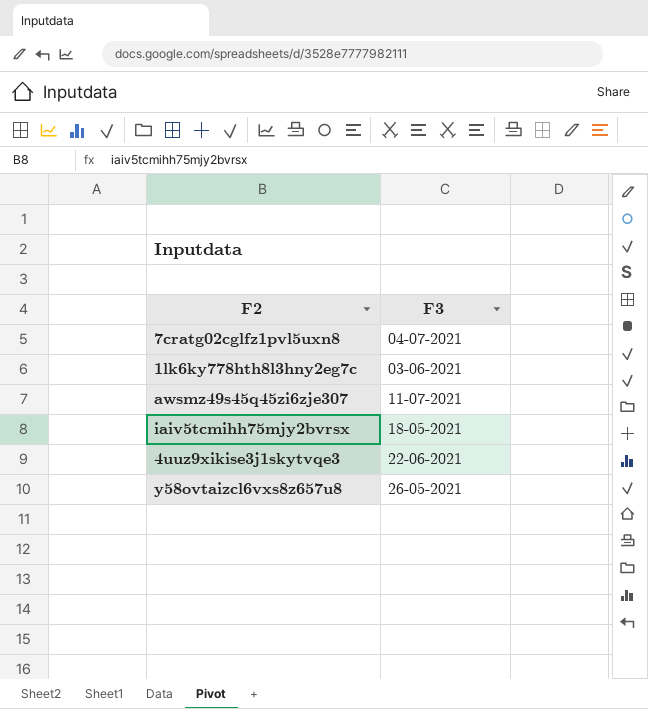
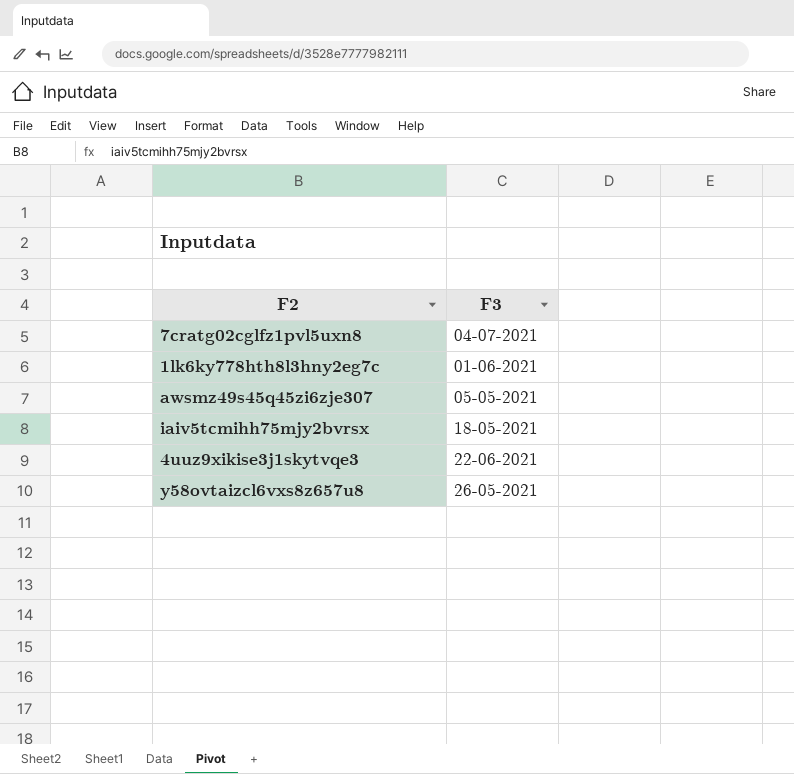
1lk6ky778hth8l3hny2eg7c | F3: 03-06-2021 -> 01-06-2021
awsmz49s45q45zi6zje307 | F3: 11-07-2021 -> 05-05-2021

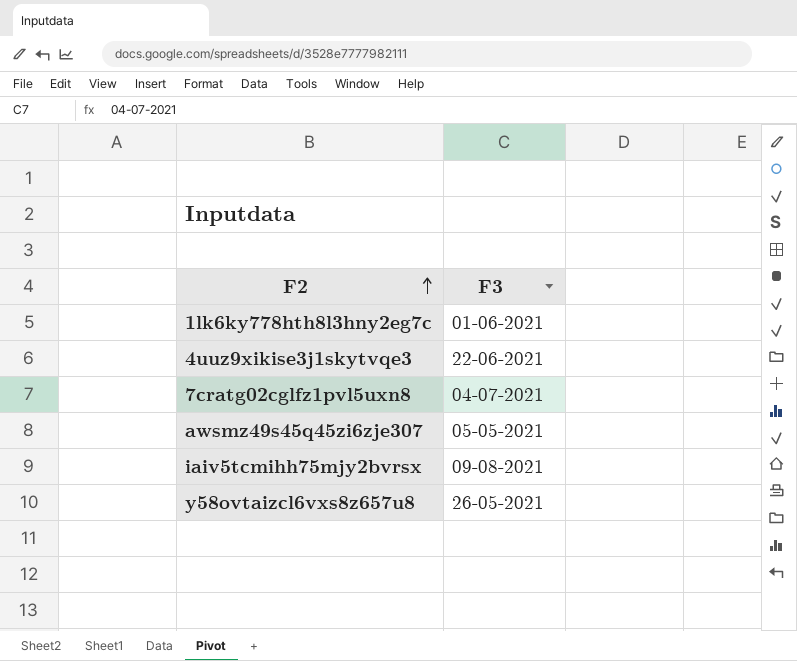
row order: none -> F2 ascending
iaiv5tcmihh75mjy2bvrsx | F3: 18-05-2021 -> 09-08-2021

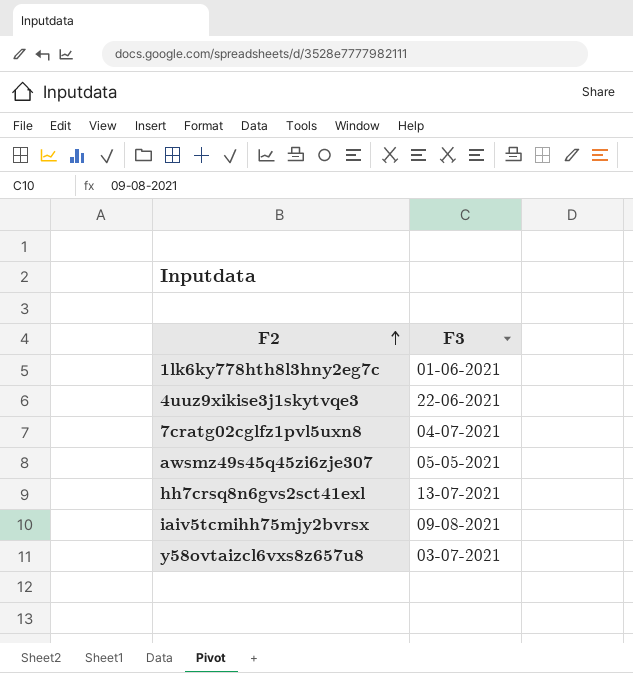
row hh7crsq8n6gvs2sct41exl: none -> 13-07-2021
y58ovtaizcl6vxs8z657u8 | F3: 26-05-2021 -> 03-07-2021

